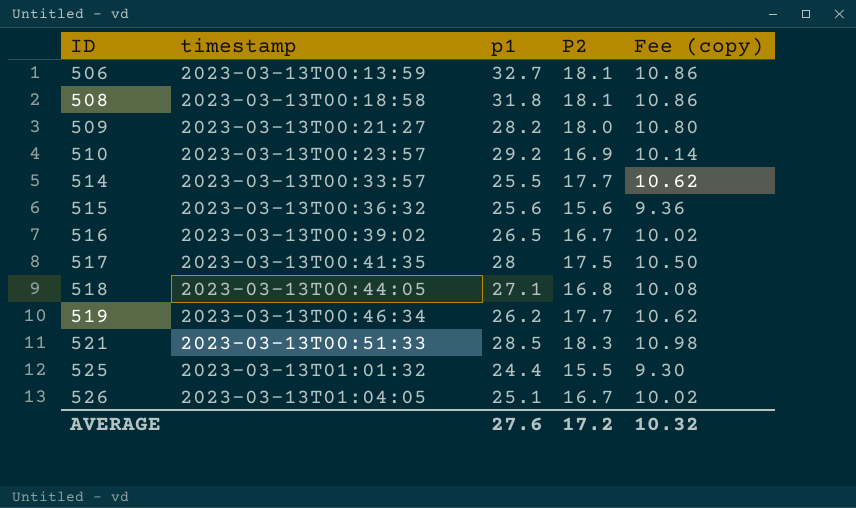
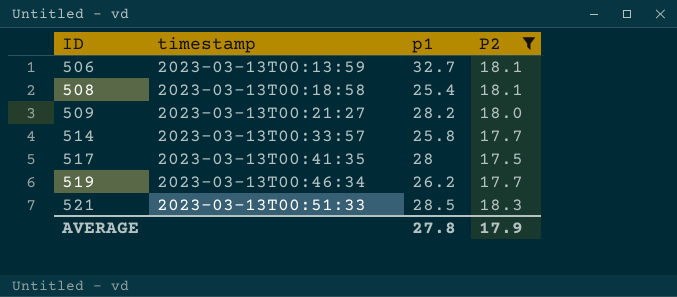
filter: none -> P2 >= 17.5
column Fee (copy) | formula: [P2] * 0.6 -> none
508 | p1: 31.8 -> 25.4
514 | p1: 25.5 -> 25.8
AVERAGE | p1: 27.6 -> 27.8
AVERAGE | P2: 17.2 -> 17.9

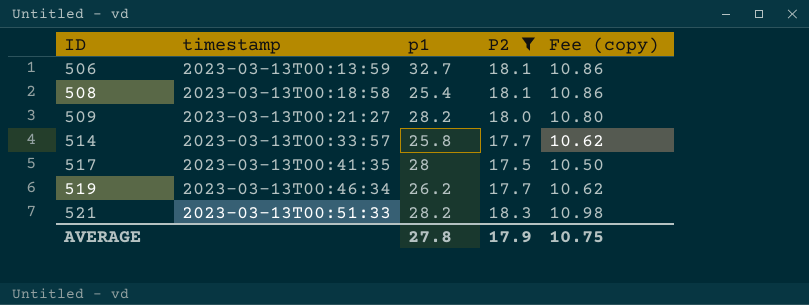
column Fee (copy) | formula: none -> [P2] * 0.6
521 | p1: 28.5 -> 28.2

